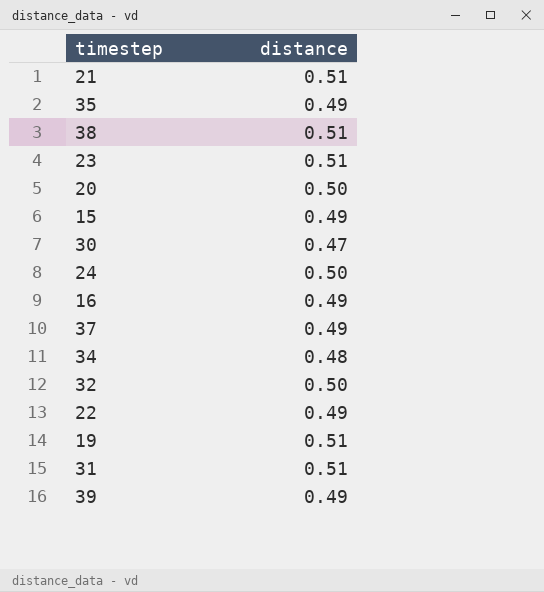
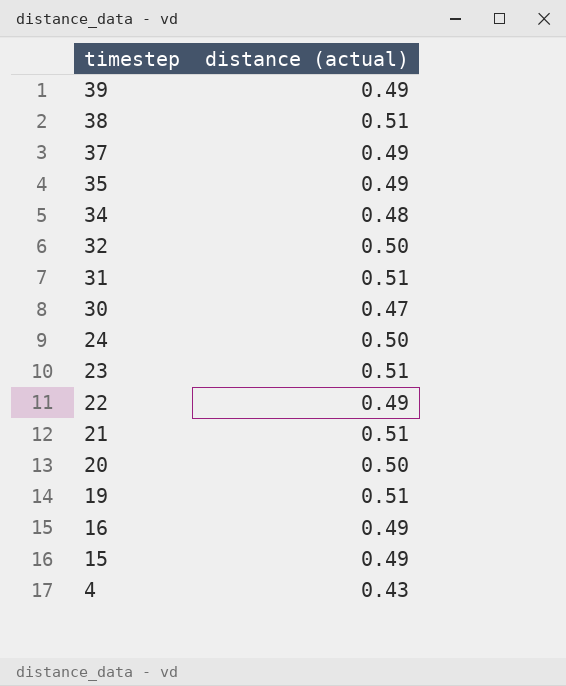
row order: none -> timestep descending
column name: distance -> distance (actual)
row 4: none -> 0.43

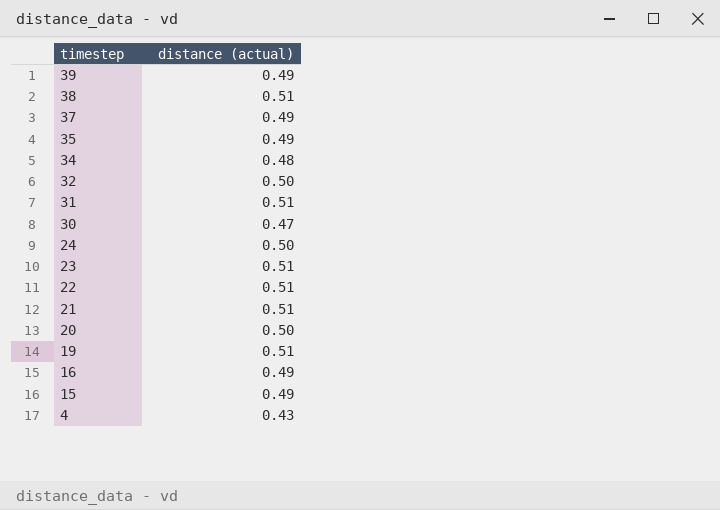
22 | distance (actual): 0.49 -> 0.51

